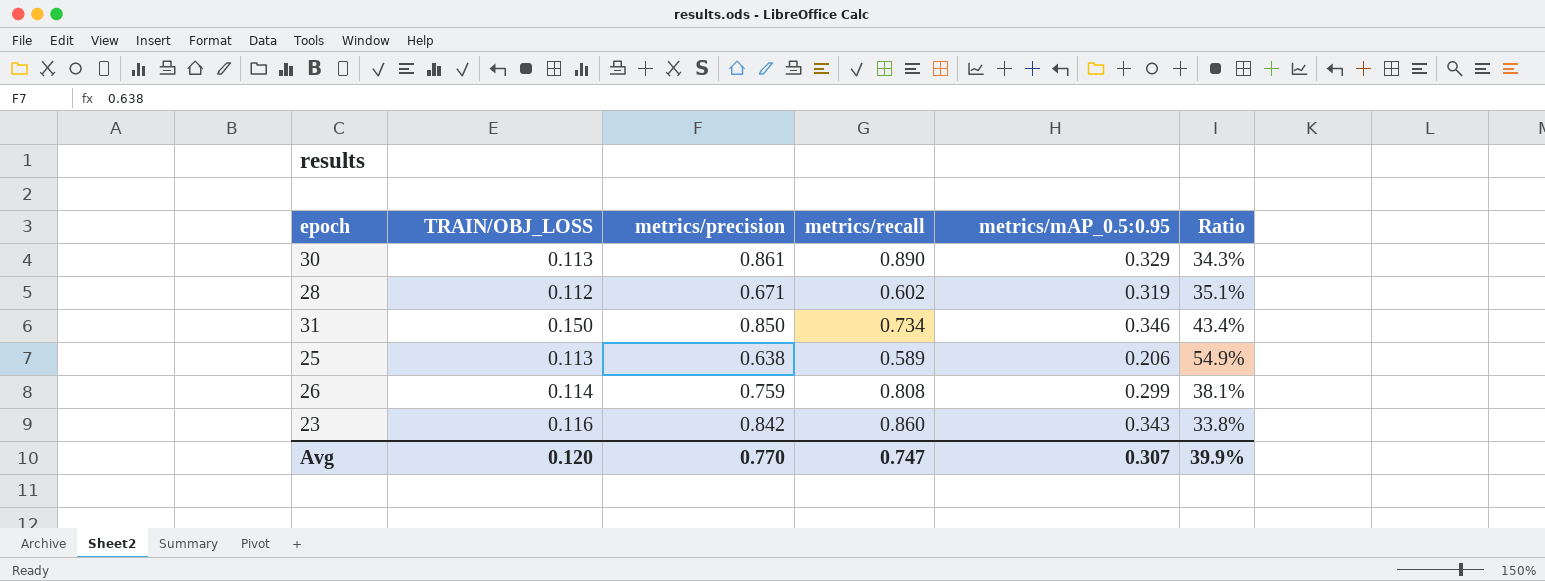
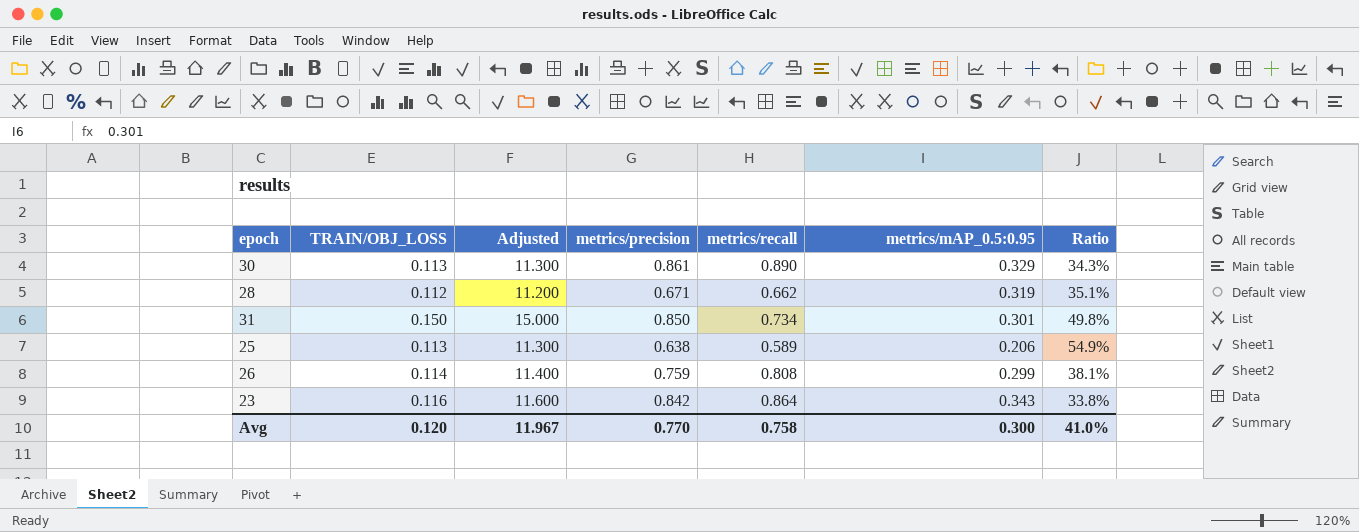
column Adjusted | formula: none -> [TRAIN/OBJ_LOSS] * 100
28 | metrics/recall: 0.602 -> 0.662
31 | metrics/mAP_0.5:0.95: 0.346 -> 0.301
31 | Ratio: 43.4% -> 49.8%
23 | metrics/recall: 0.860 -> 0.864
Avg | metrics/recall: 0.747 -> 0.758
Avg | metrics/mAP_0.5:0.95: 0.307 -> 0.300
Avg | Ratio: 39.9% -> 41.0%

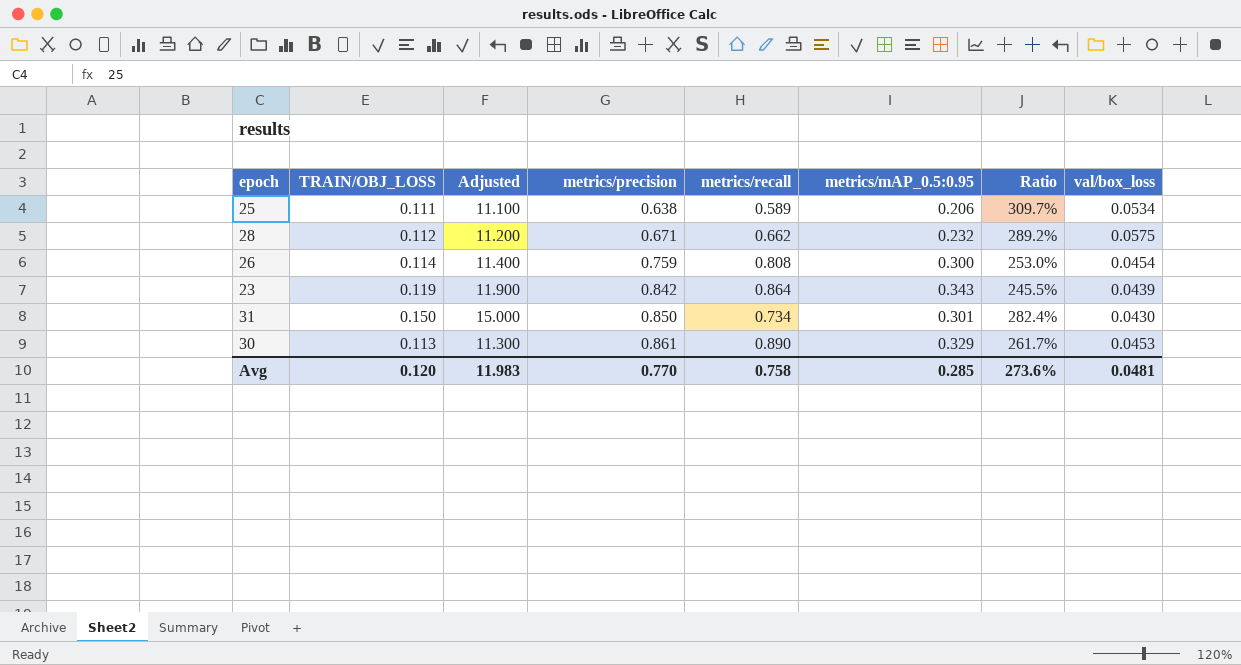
row order: none -> metrics/precision ascending
column Ratio | formula: [TRAIN/OBJ_LOSS] / [metrics/mAP_0.5:0.95] -> [metrics/precision] / [metrics/mAP_0.5:0.95]
column val/box_loss | position: none -> 8
25 | TRAIN/OBJ_LOSS: 0.113 -> 0.111
25 | Adjusted: 11.300 -> 11.100
28 | metrics/mAP_0.5:0.95: 0.319 -> 0.232
26 | metrics/mAP_0.5:0.95: 0.299 -> 0.300
23 | TRAIN/OBJ_LOSS: 0.116 -> 0.119
23 | Adjusted: 11.600 -> 11.900
Avg | Adjusted: 11.967 -> 11.983
Avg | metrics/mAP_0.5:0.95: 0.300 -> 0.285
Avg | Ratio: 41.0% -> 273.6%

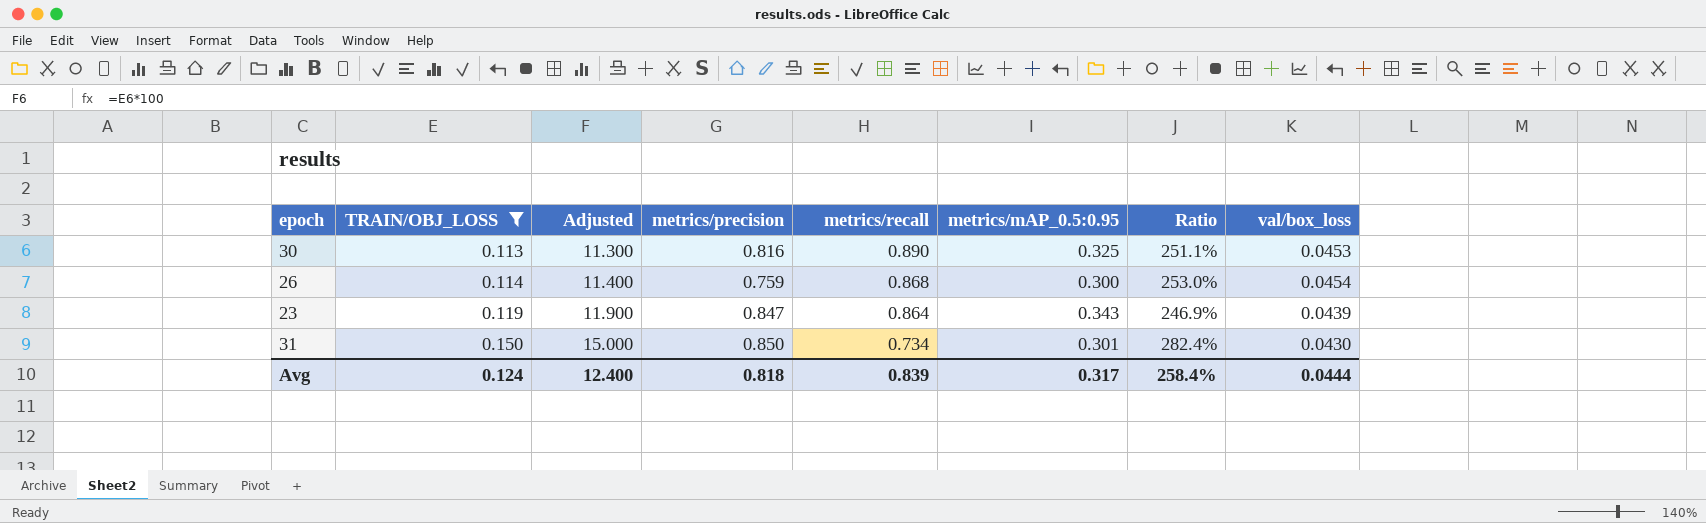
filter: none -> TRAIN/OBJ_LOSS >= 0.113
row order: metrics/precision ascending -> TRAIN/OBJ_LOSS ascending
30 | metrics/precision: 0.861 -> 0.816
30 | metrics/mAP_0.5:0.95: 0.329 -> 0.325
30 | Ratio: 261.7% -> 251.1%
26 | metrics/recall: 0.808 -> 0.868
23 | metrics/precision: 0.842 -> 0.847
23 | Ratio: 245.5% -> 246.9%
Avg | TRAIN/OBJ_LOSS: 0.120 -> 0.124
Avg | Adjusted: 11.983 -> 12.400
Avg | metrics/precision: 0.770 -> 0.818
Avg | metrics/recall: 0.758 -> 0.839
Avg | metrics/mAP_0.5:0.95: 0.285 -> 0.317
Avg | Ratio: 273.6% -> 258.4%
Avg | val/box_loss: 0.0481 -> 0.0444

